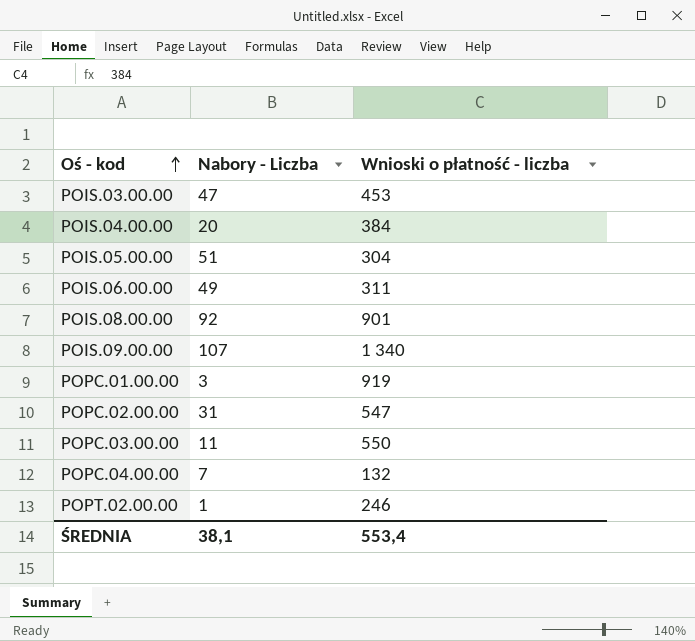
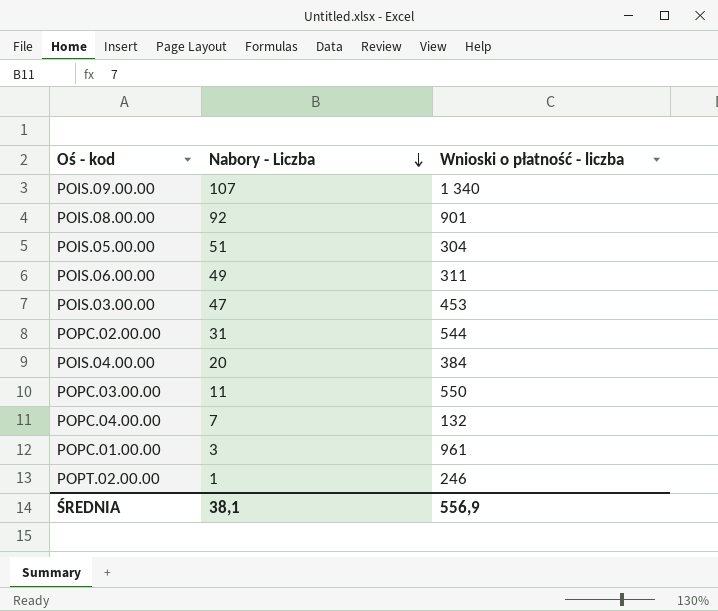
row order: Oś - kod ascending -> Nabory - Liczba descending
POPC.02.00.00 | Wnioski o płatność - liczba: 547 -> 544
POPC.01.00.00 | Wnioski o płatność - liczba: 919 -> 961
ŚREDNIA | Wnioski o płatność - liczba: 553,4 -> 556,9

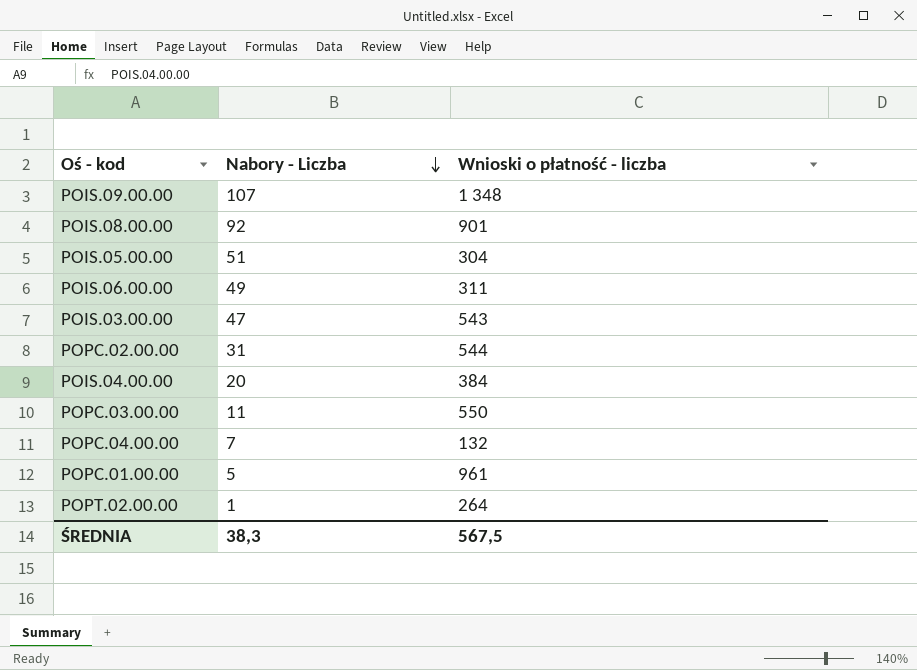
POIS.09.00.00 | Wnioski o płatność - liczba: 1 340 -> 1 348
POIS.03.00.00 | Wnioski o płatność - liczba: 453 -> 543
POPC.01.00.00 | Nabory - Liczba: 3 -> 5
POPT.02.00.00 | Wnioski o płatność - liczba: 246 -> 264
ŚREDNIA | Nabory - Liczba: 38,1 -> 38,3
ŚREDNIA | Wnioski o płatność - liczba: 556,9 -> 567,5

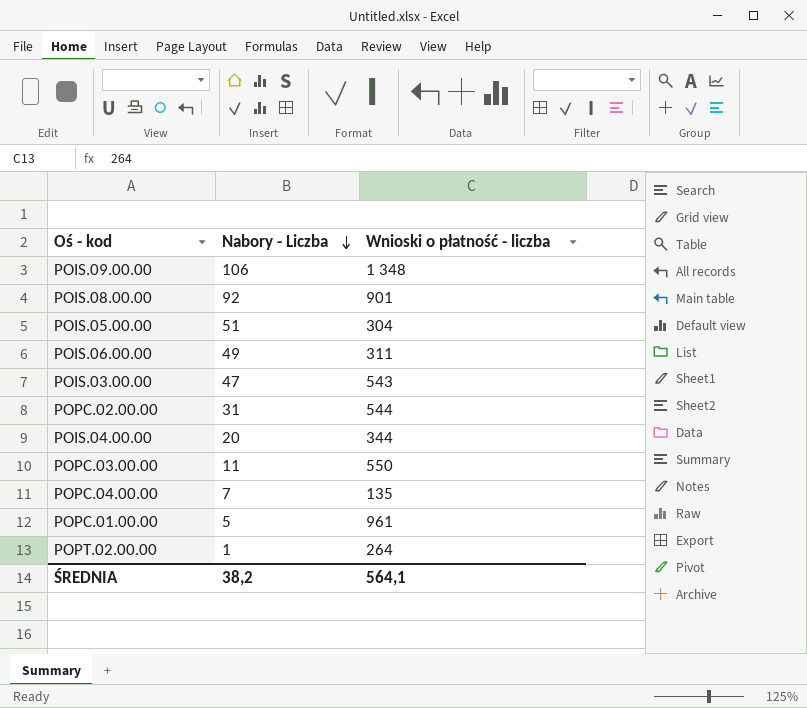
POIS.09.00.00 | Nabory - Liczba: 107 -> 106
POIS.04.00.00 | Wnioski o płatność - liczba: 384 -> 344
POPC.04.00.00 | Wnioski o płatność - liczba: 132 -> 135
ŚREDNIA | Nabory - Liczba: 38,3 -> 38,2
ŚREDNIA | Wnioski o płatność - liczba: 567,5 -> 564,1

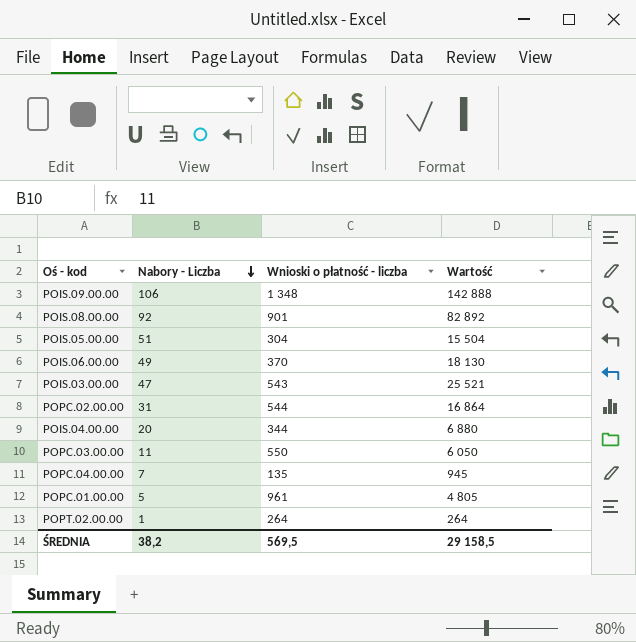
column Wartość | formula: none -> [Nabory - Liczba] * [Wnioski o płatność - liczba]
POIS.06.00.00 | Wnioski o płatność - liczba: 311 -> 370
ŚREDNIA | Wnioski o płatność - liczba: 564,1 -> 569,5

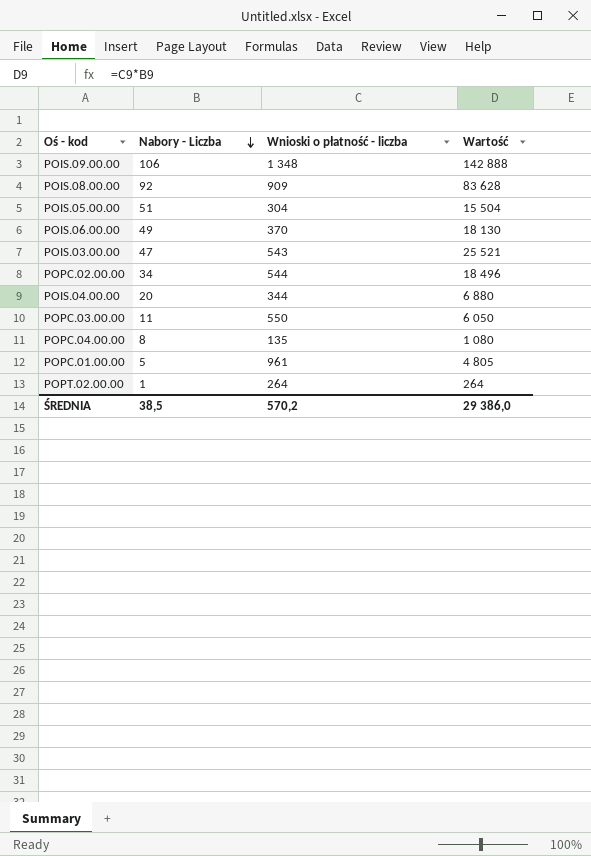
POIS.08.00.00 | Wnioski o płatność - liczba: 901 -> 909
POIS.08.00.00 | Wartość: 82 892 -> 83 628
POPC.02.00.00 | Nabory - Liczba: 31 -> 34
POPC.02.00.00 | Wartość: 16 864 -> 18 496
POPC.04.00.00 | Nabory - Liczba: 7 -> 8
POPC.04.00.00 | Wartość: 945 -> 1 080
ŚREDNIA | Nabory - Liczba: 38,2 -> 38,5
ŚREDNIA | Wnioski o płatność - liczba: 569,5 -> 570,2
ŚREDNIA | Wartość: 29 158,5 -> 29 386,0

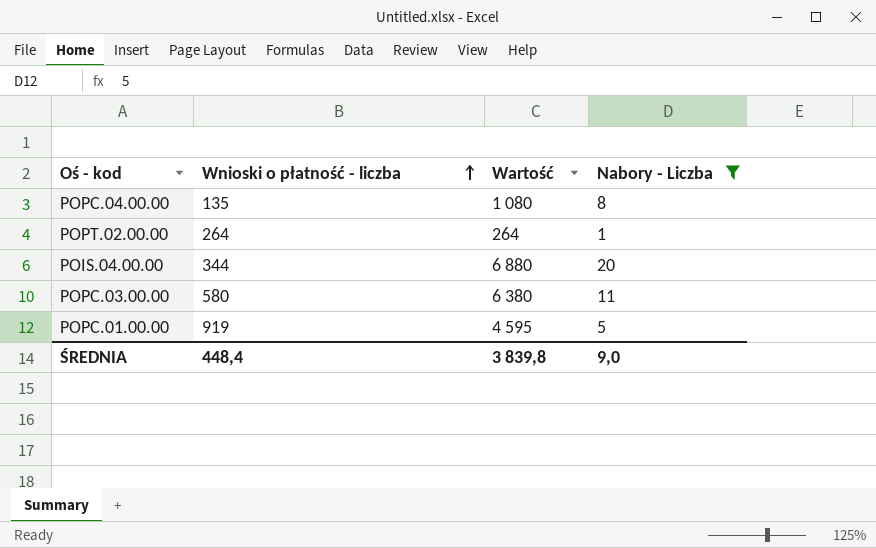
filter: none -> Nabory - Liczba <= 20
row order: Nabory - Liczba descending -> Wnioski o płatność - liczba ascending
column Nabory - Liczba | position: 2 -> 4
POPC.03.00.00 | Wnioski o płatność - liczba: 550 -> 580
POPC.03.00.00 | Wartość: 6 050 -> 6 380
POPC.01.00.00 | Wnioski o płatność - liczba: 961 -> 919
POPC.01.00.00 | Wartość: 4 805 -> 4 595
ŚREDNIA | Wnioski o płatność - liczba: 570,2 -> 448,4
ŚREDNIA | Wartość: 29 386,0 -> 3 839,8
ŚREDNIA | Nabory - Liczba: 38,5 -> 9,0

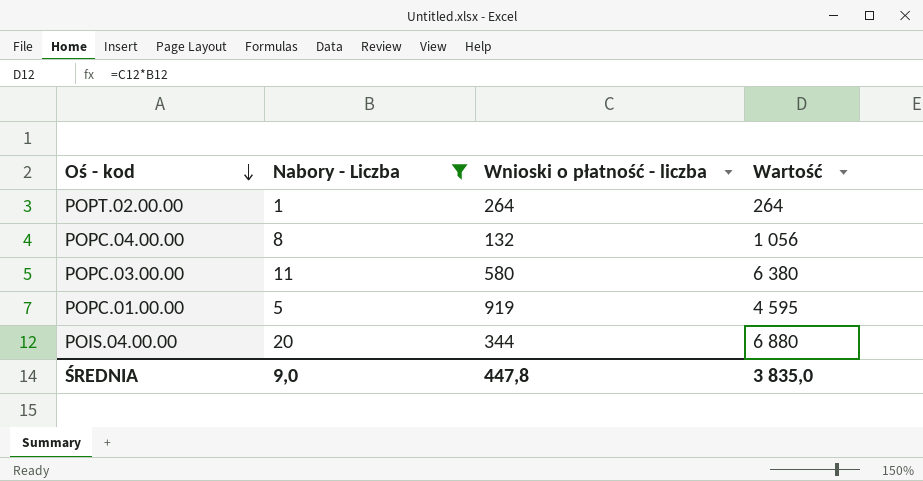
row order: Wnioski o płatność - liczba ascending -> Oś - kod descending
column Nabory - Liczba | position: 4 -> 2
POPC.04.00.00 | Wnioski o płatność - liczba: 135 -> 132
POPC.04.00.00 | Wartość: 1 080 -> 1 056
ŚREDNIA | Wnioski o płatność - liczba: 448,4 -> 447,8
ŚREDNIA | Wartość: 3 839,8 -> 3 835,0

